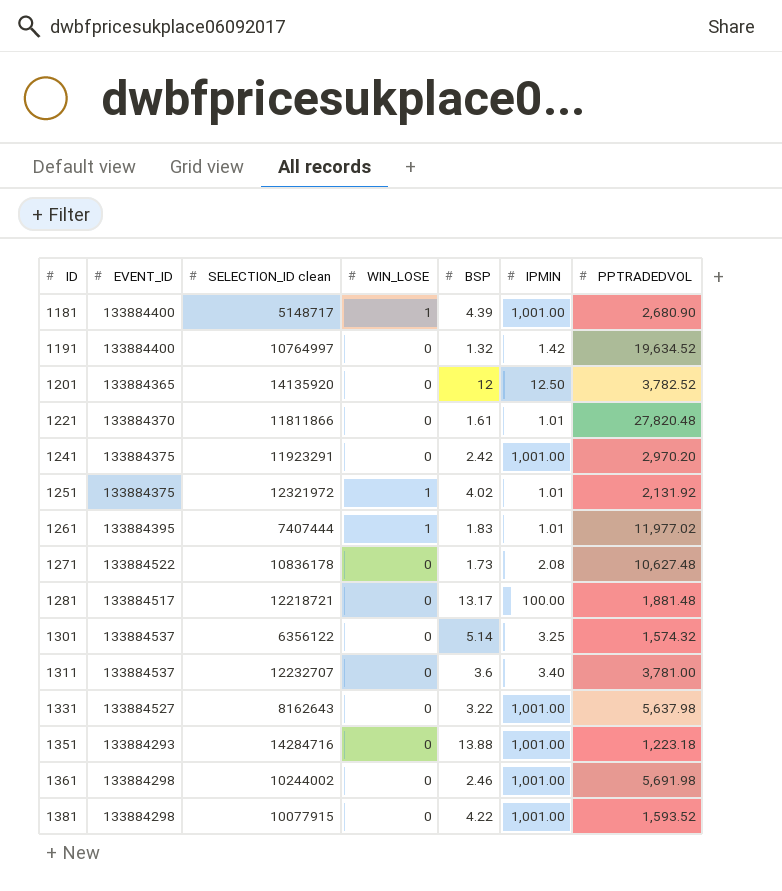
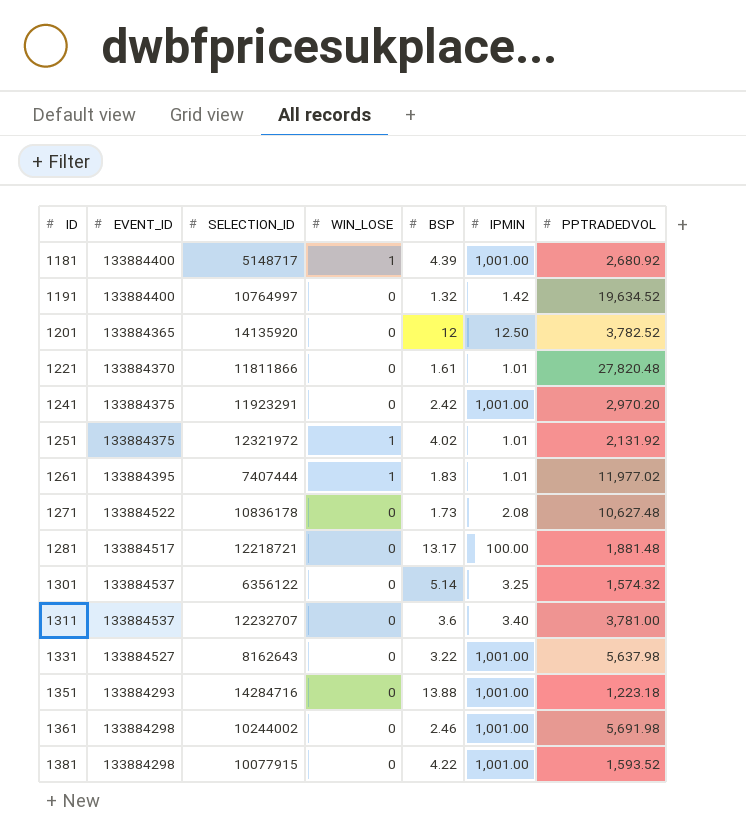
column name: SELECTION_ID clean -> SELECTION_ID
1181 | PPTRADEDVOL: 2,680.90 -> 2,680.92

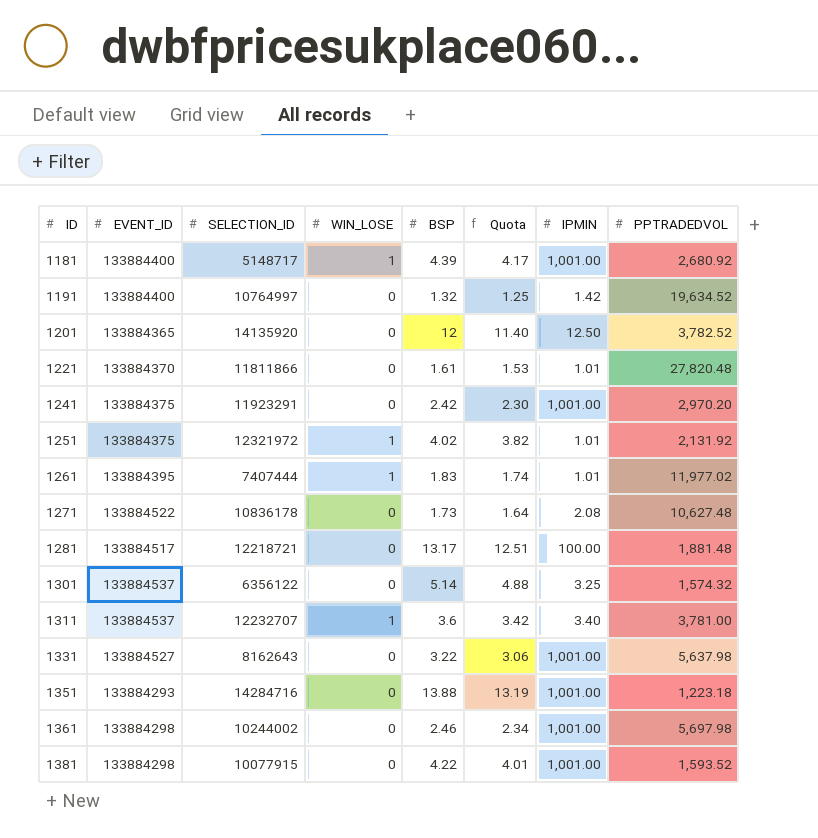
column Quota | formula: none -> [BSP] * 0.95
1311 | WIN_LOSE: 0 -> 1
1361 | PPTRADEDVOL: 5,691.98 -> 5,697.98

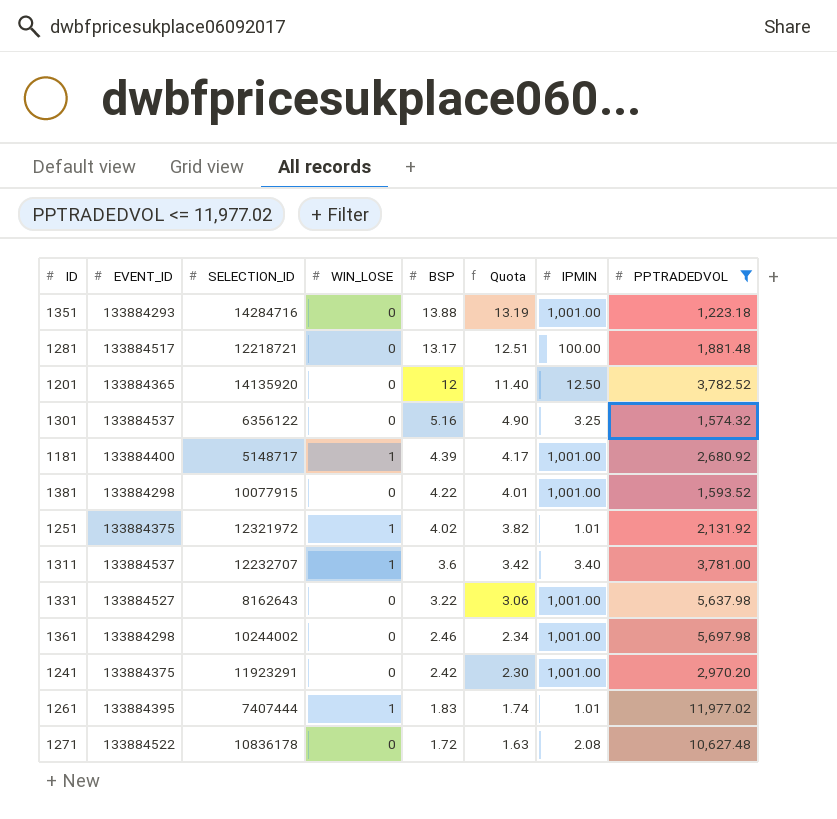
filter: none -> PPTRADEDVOL <= 11,977.02
row order: ID ascending -> BSP descending
1301 | BSP: 5.14 -> 5.16
1301 | Quota: 4.88 -> 4.90
1271 | BSP: 1.73 -> 1.72
1271 | Quota: 1.64 -> 1.63

